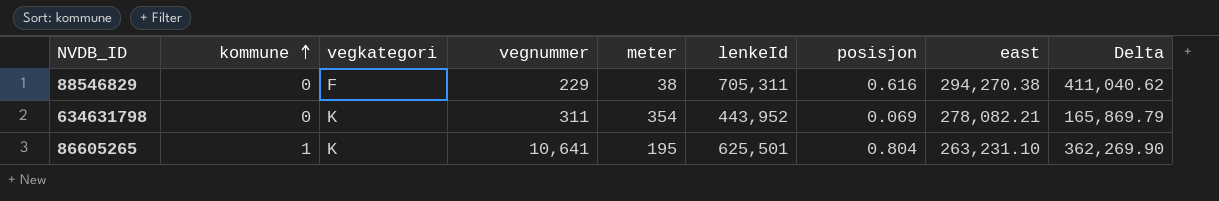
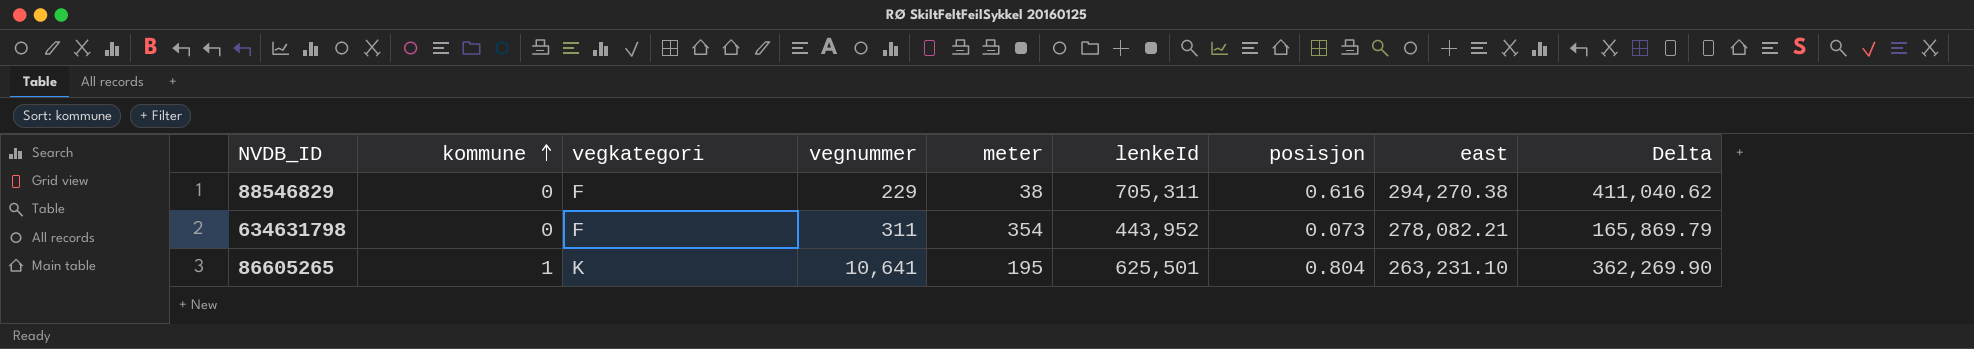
634631798 | vegkategori: K -> F
634631798 | posisjon: 0.069 -> 0.073

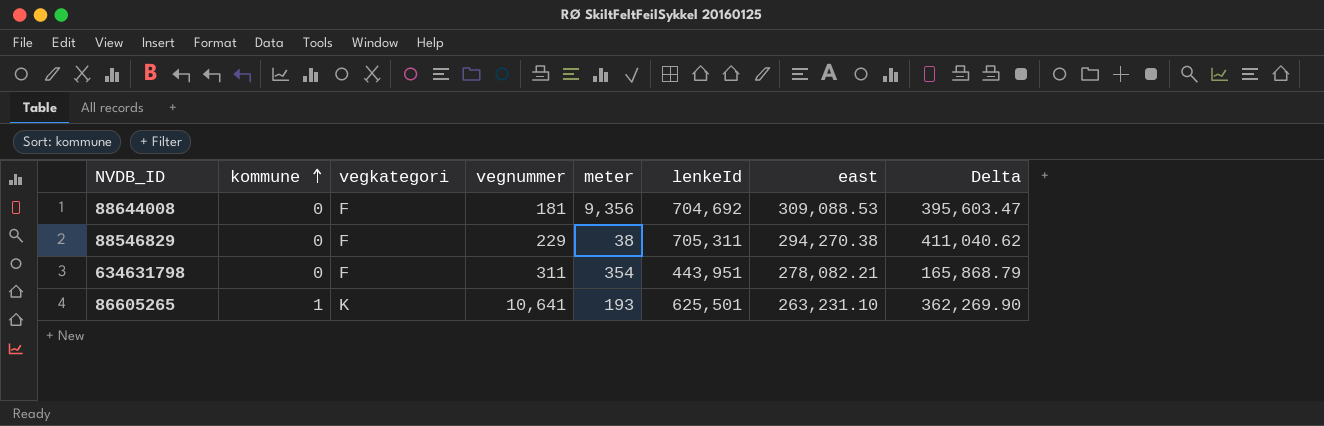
column posisjon | position: 7 -> none
row 88644008: none -> 0 | F | 181 | 9,356 | 704,692 | 309,088.53 | 395,603.47
634631798 | lenkeId: 443,952 -> 443,951
634631798 | Delta: 165,869.79 -> 165,868.79
86605265 | meter: 195 -> 193

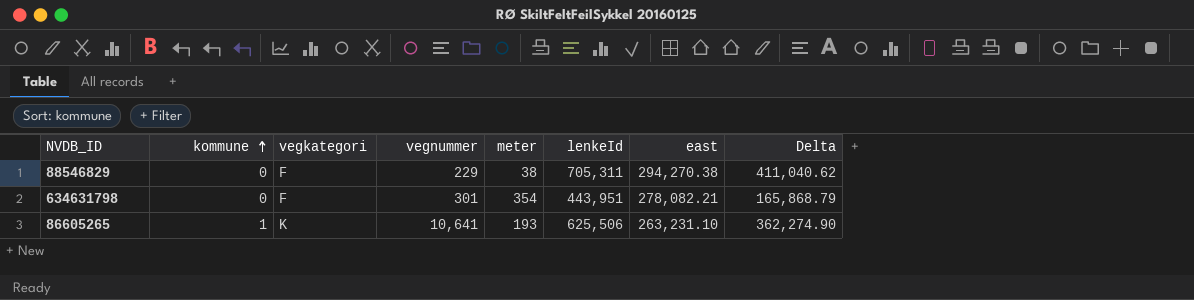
row 88644008: 0 | F | 181 | 9,356 | 704,692 | 309,088.53 | 395,603.47 -> none
634631798 | vegnummer: 311 -> 301
86605265 | lenkeId: 625,501 -> 625,506
86605265 | Delta: 362,269.90 -> 362,274.90

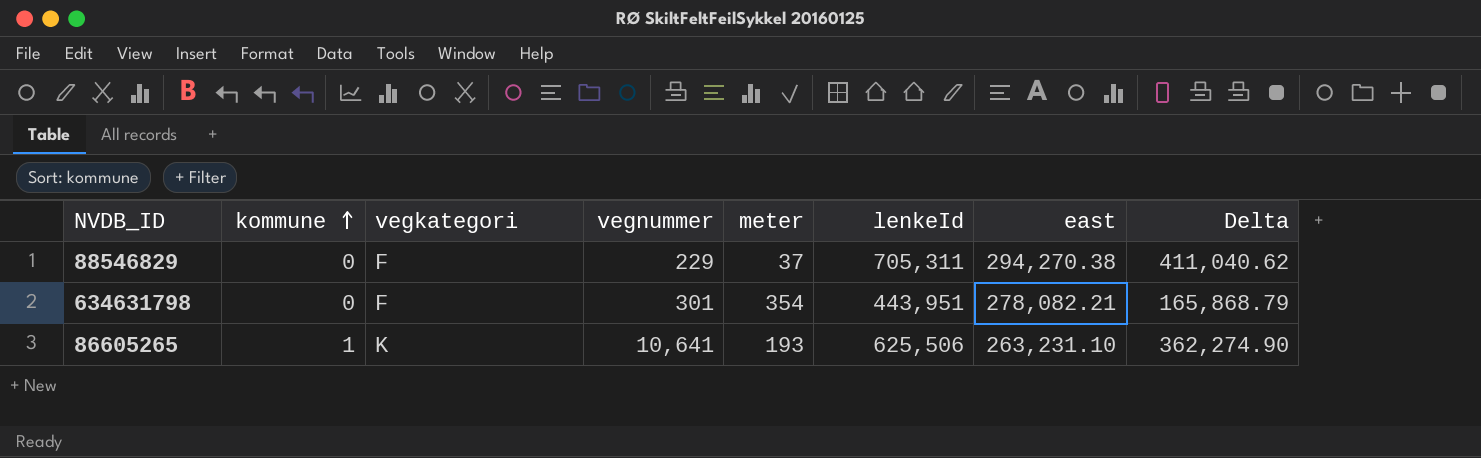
88546829 | meter: 38 -> 37

